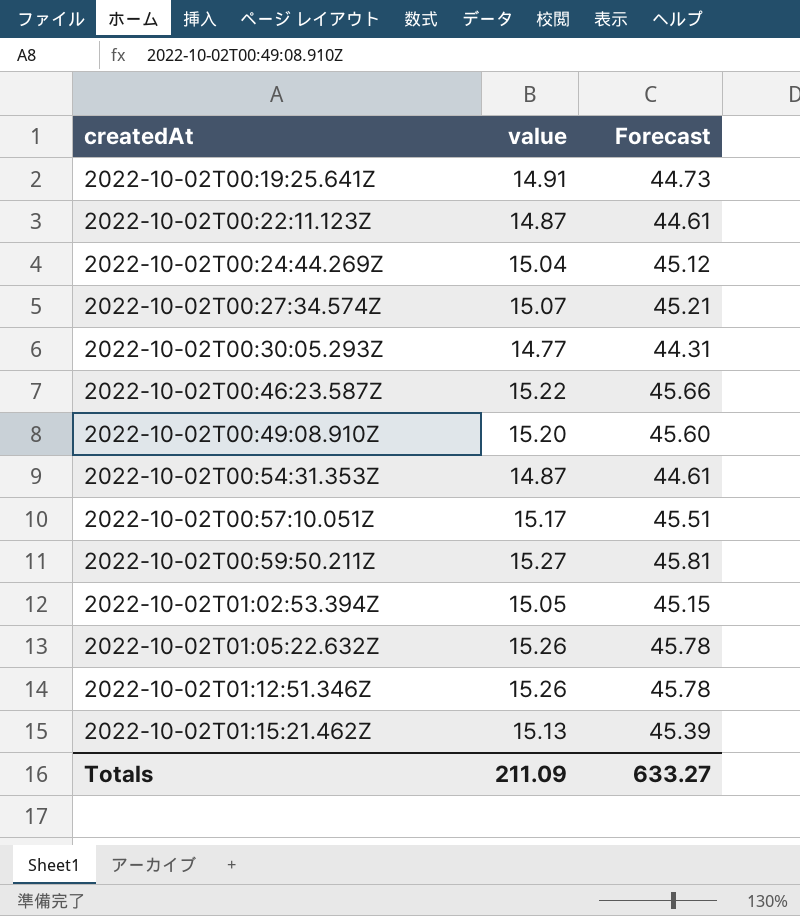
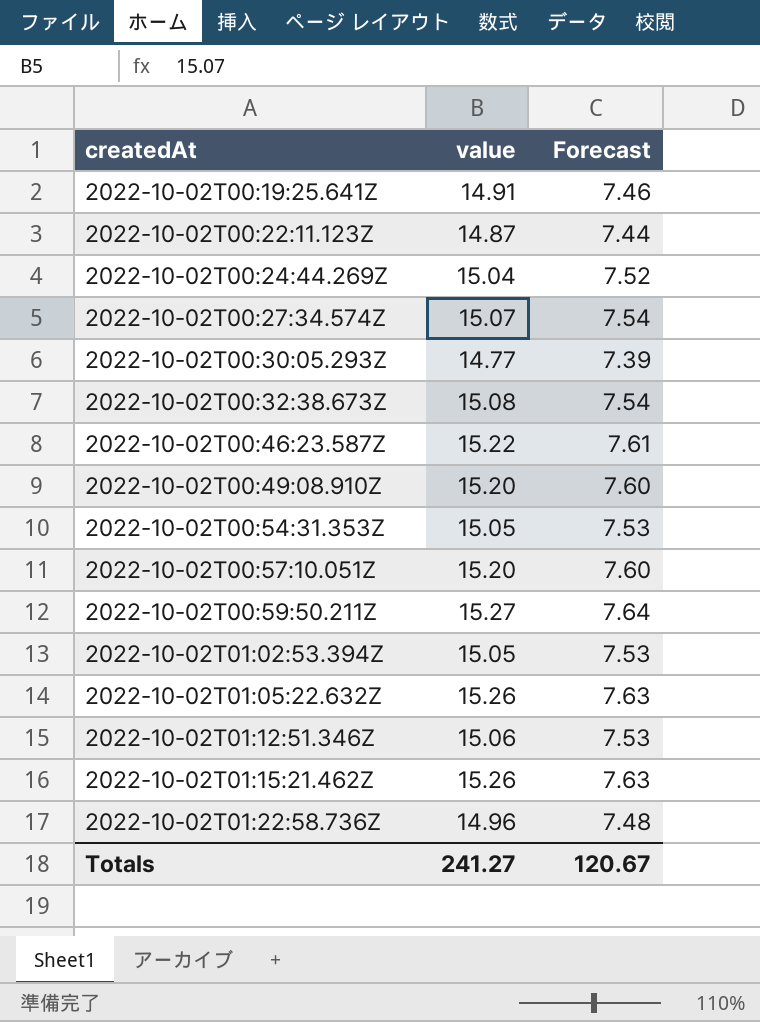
column Forecast | formula: [value] * 3 -> [value] * 0.5
row 2022-10-02T00:32:38.673Z: none -> 15.08 | 7.54
2022-10-02T00:54:31.353Z | value: 14.87 -> 15.05
2022-10-02T00:57:10.051Z | value: 15.17 -> 15.20
2022-10-02T01:12:51.346Z | value: 15.26 -> 15.06
2022-10-02T01:15:21.462Z | value: 15.13 -> 15.26
row 2022-10-02T01:22:58.736Z: none -> 14.96 | 7.48
Totals | value: 211.09 -> 241.27
Totals | Forecast: 633.27 -> 120.67

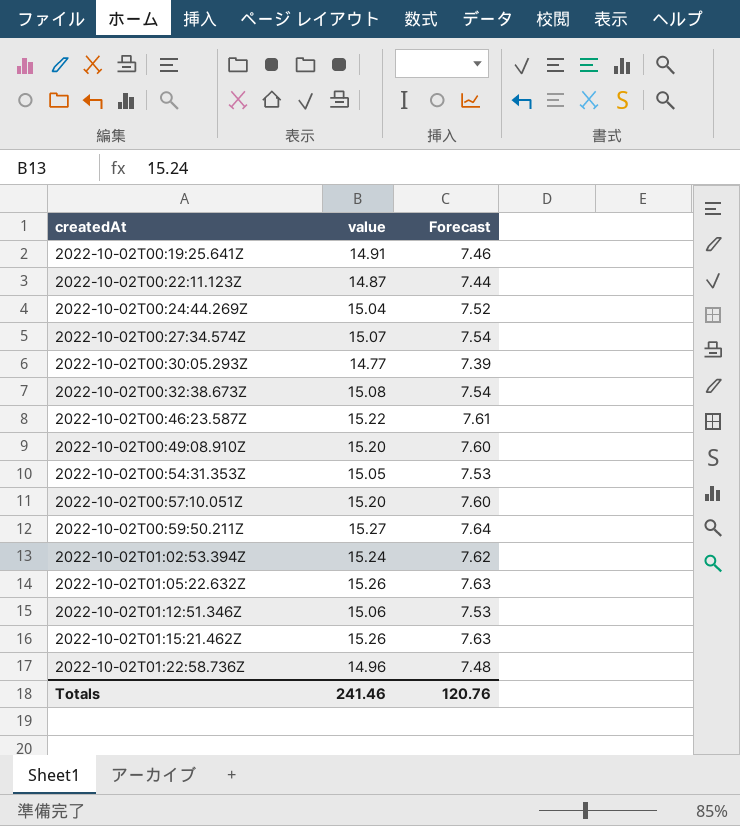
2022-10-02T01:02:53.394Z | value: 15.05 -> 15.24
2022-10-02T01:02:53.394Z | Forecast: 7.53 -> 7.62
Totals | value: 241.27 -> 241.46
Totals | Forecast: 120.67 -> 120.76

